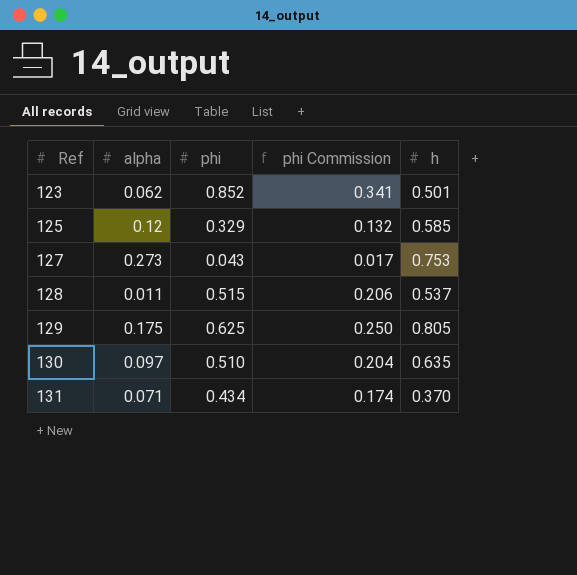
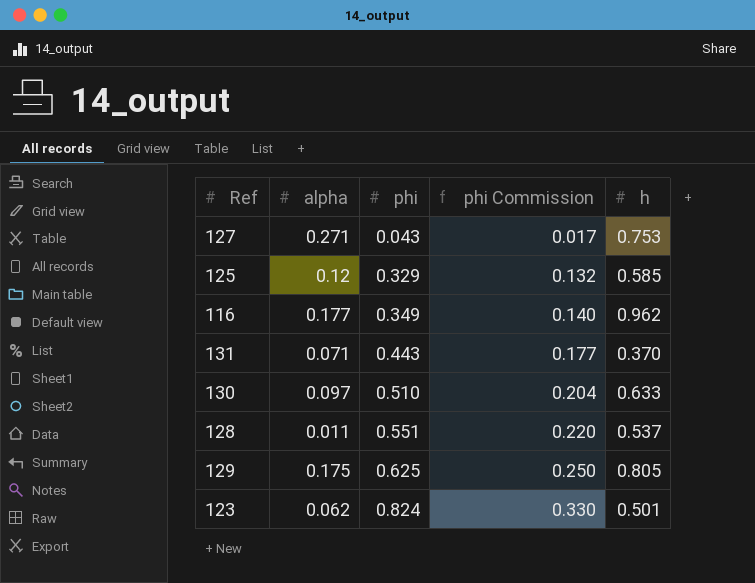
row order: Ref ascending -> phi ascending
127 | alpha: 0.273 -> 0.271
row 116: none -> 0.177 | 0.349 | 0.140 | 0.962
131 | phi: 0.434 -> 0.443
131 | phi Commission: 0.174 -> 0.177
130 | h: 0.635 -> 0.633
128 | phi: 0.515 -> 0.551
128 | phi Commission: 0.206 -> 0.220
123 | phi: 0.852 -> 0.824
123 | phi Commission: 0.341 -> 0.330

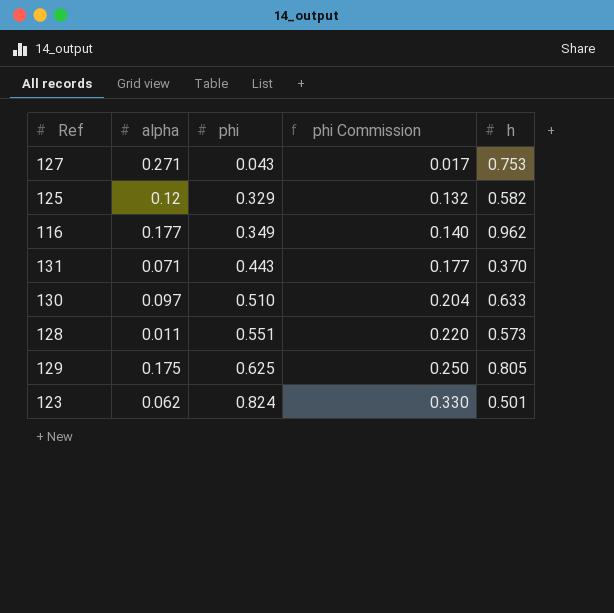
125 | h: 0.585 -> 0.582
128 | h: 0.537 -> 0.573

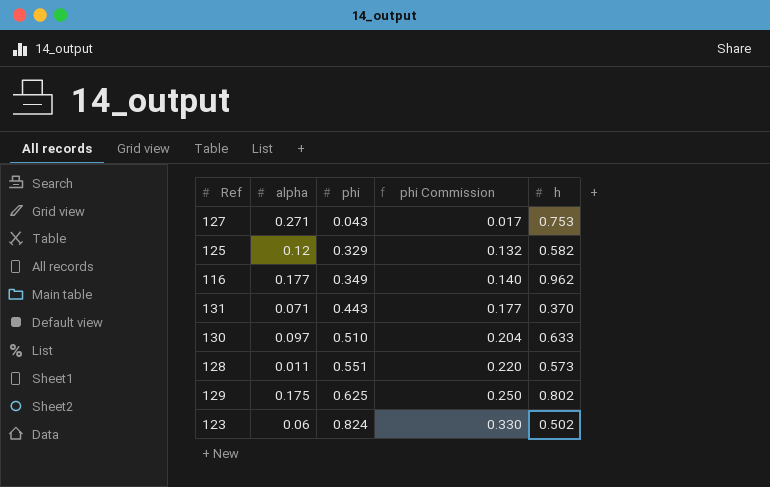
129 | h: 0.805 -> 0.802
123 | alpha: 0.062 -> 0.06
123 | h: 0.501 -> 0.502

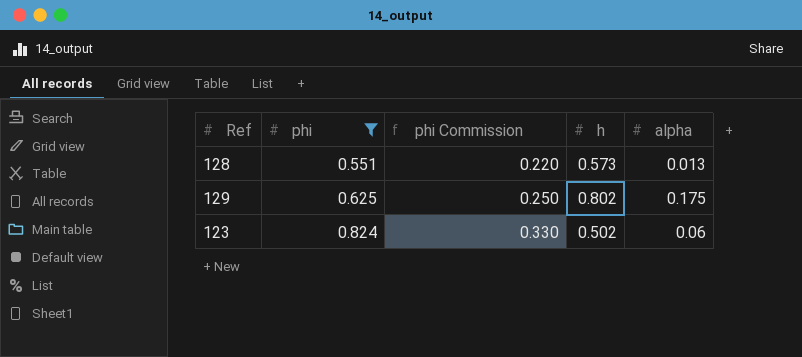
filter: none -> phi >= 0.551
column alpha | position: 2 -> 5
128 | alpha: 0.011 -> 0.013

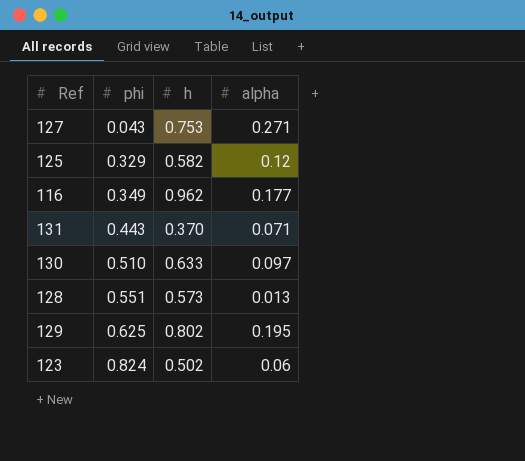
filter: phi >= 0.551 -> none
column phi Commission | formula: [phi] * 0.4 -> none
129 | alpha: 0.175 -> 0.195

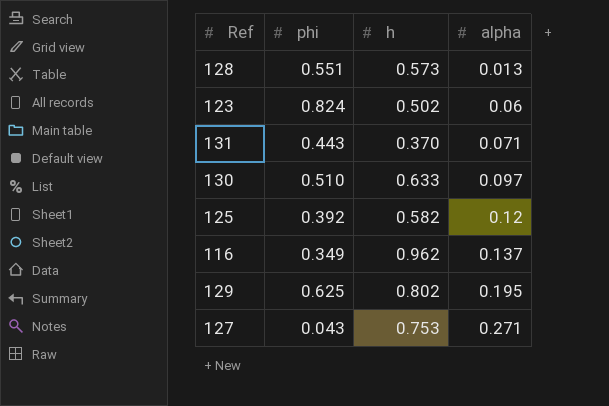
row order: phi ascending -> alpha ascending
125 | phi: 0.329 -> 0.392
116 | alpha: 0.177 -> 0.137

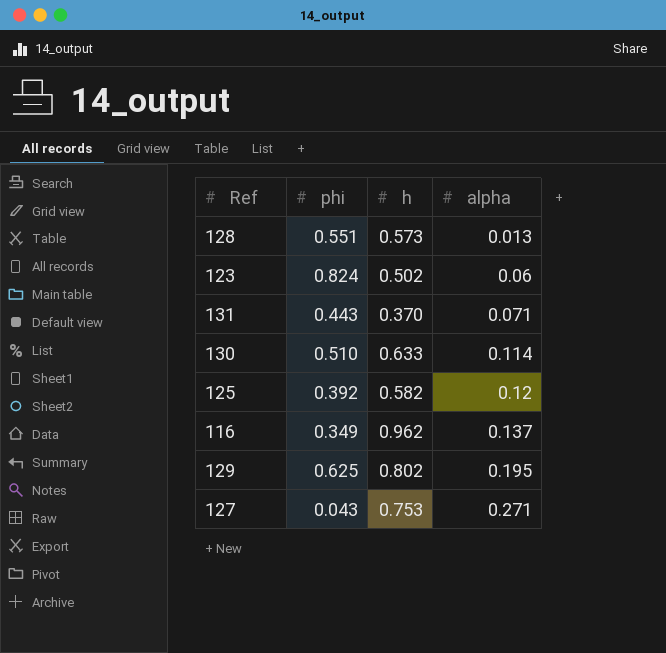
130 | alpha: 0.097 -> 0.114

